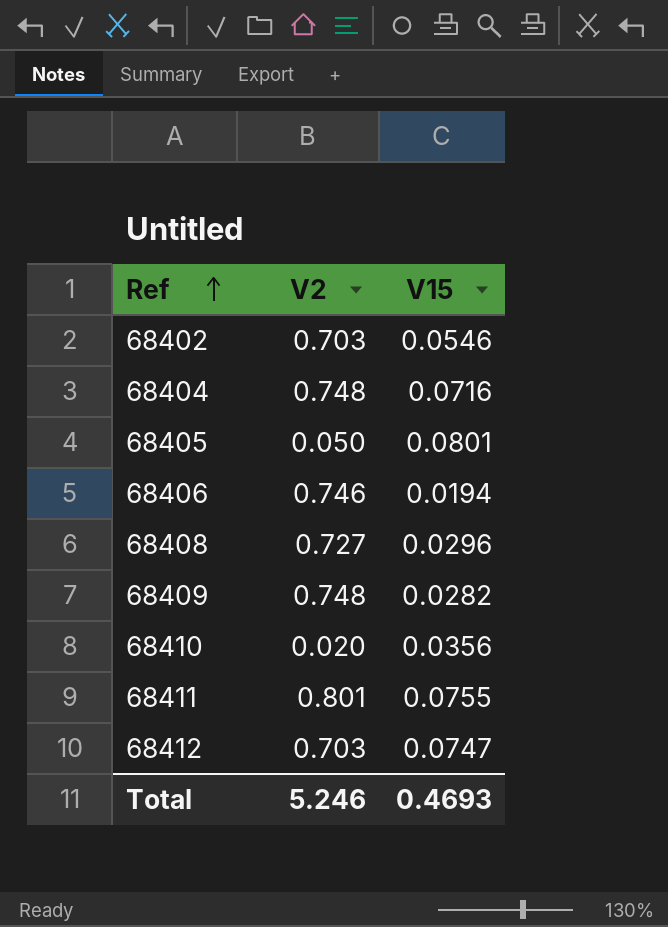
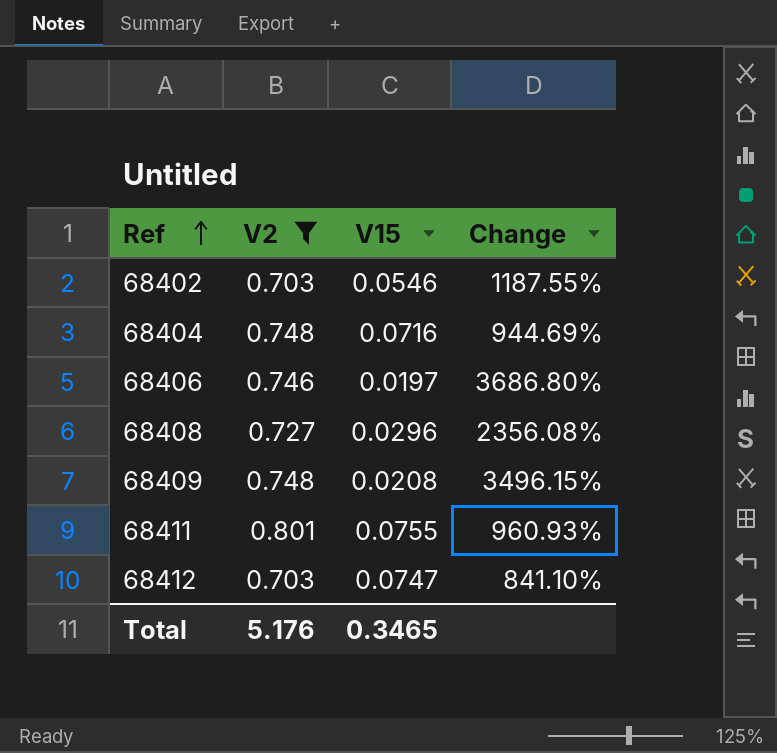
filter: none -> V2 >= 0.703
column Change | formula: none -> ([V2] - [V15]) / [V15]
68406 | V15: 0.0194 -> 0.0197
68409 | V15: 0.0282 -> 0.0208
Total | V2: 5.246 -> 5.176
Total | V15: 0.4693 -> 0.3465

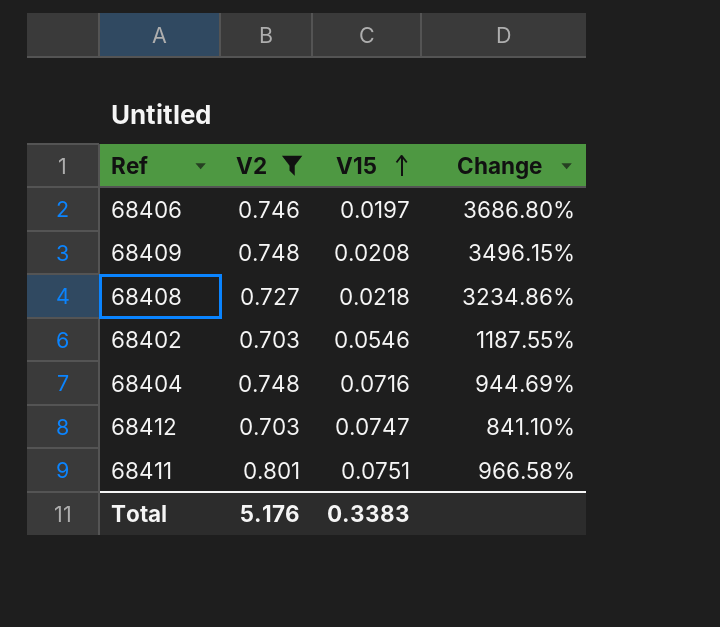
row order: Ref ascending -> V15 ascending
68408 | V15: 0.0296 -> 0.0218
68408 | Change: 2356.08% -> 3234.86%
68411 | V15: 0.0755 -> 0.0751
68411 | Change: 960.93% -> 966.58%
Total | V15: 0.3465 -> 0.3383

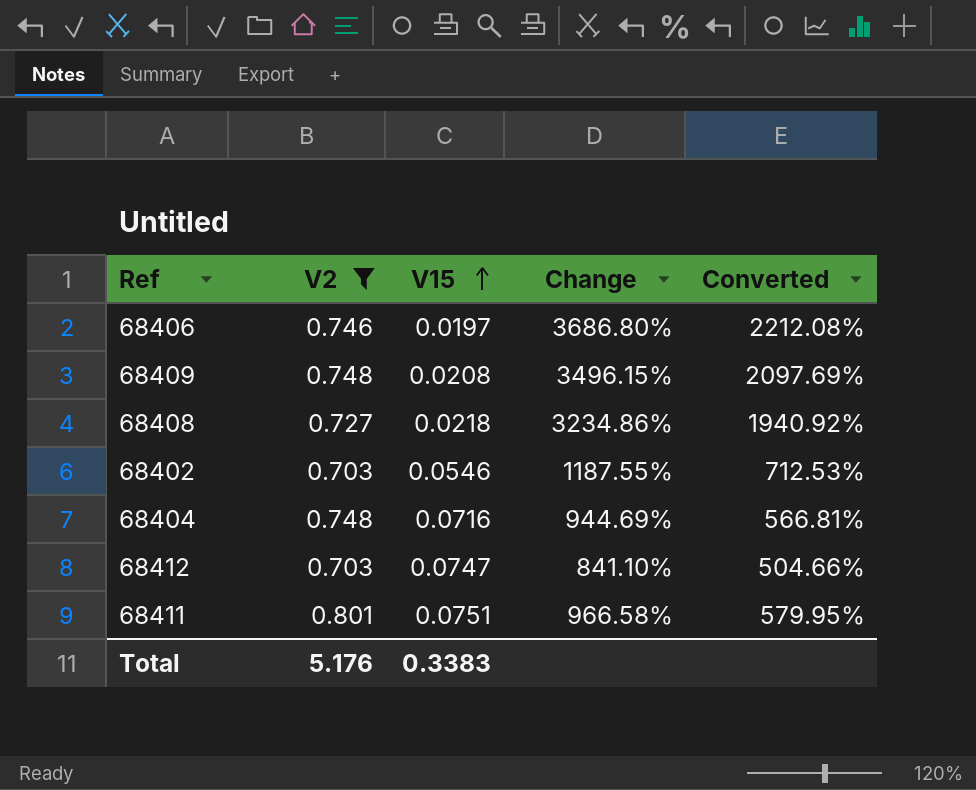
column Converted | formula: none -> [Change] * 0.6

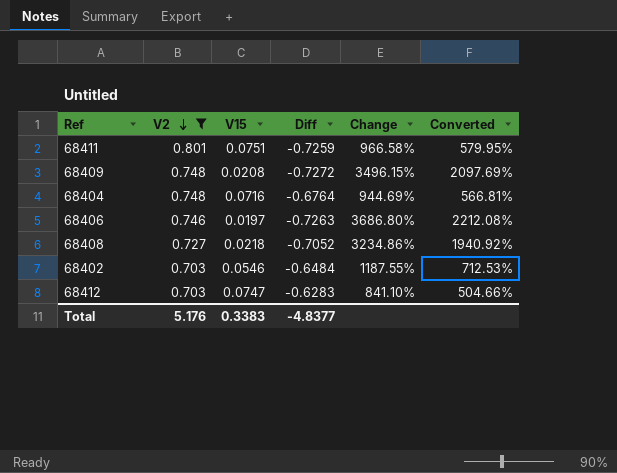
row order: V15 ascending -> V2 descending
column Diff | formula: none -> [V15] - [V2]

